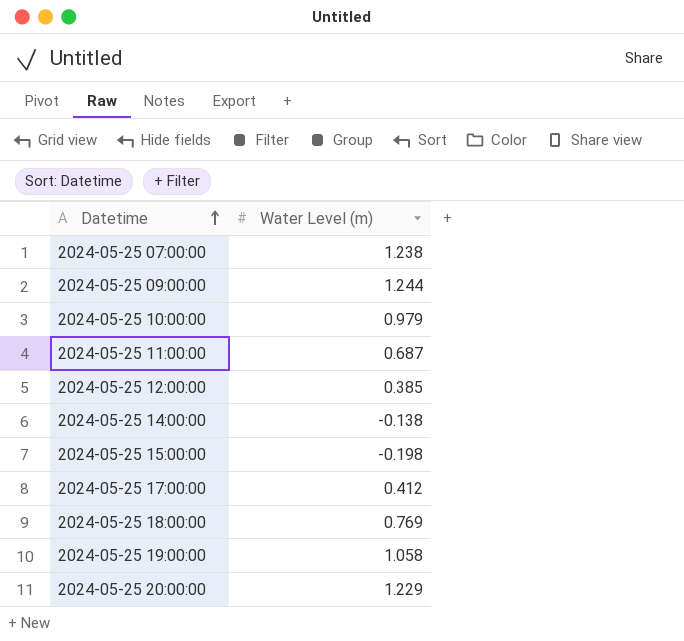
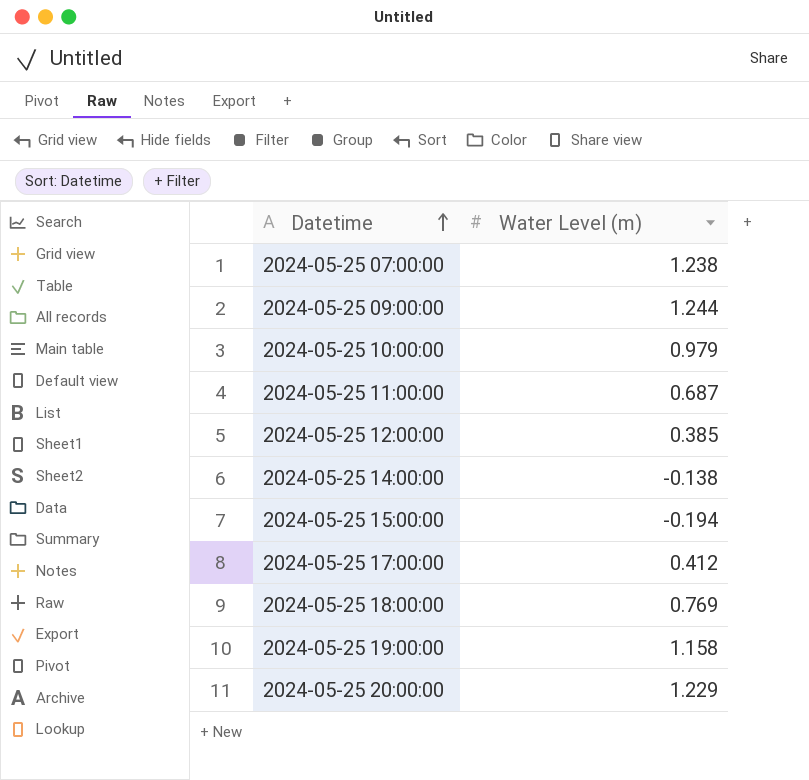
2024-05-25 15:00:00 | Water Level (m): -0.198 -> -0.194
2024-05-25 19:00:00 | Water Level (m): 1.058 -> 1.158

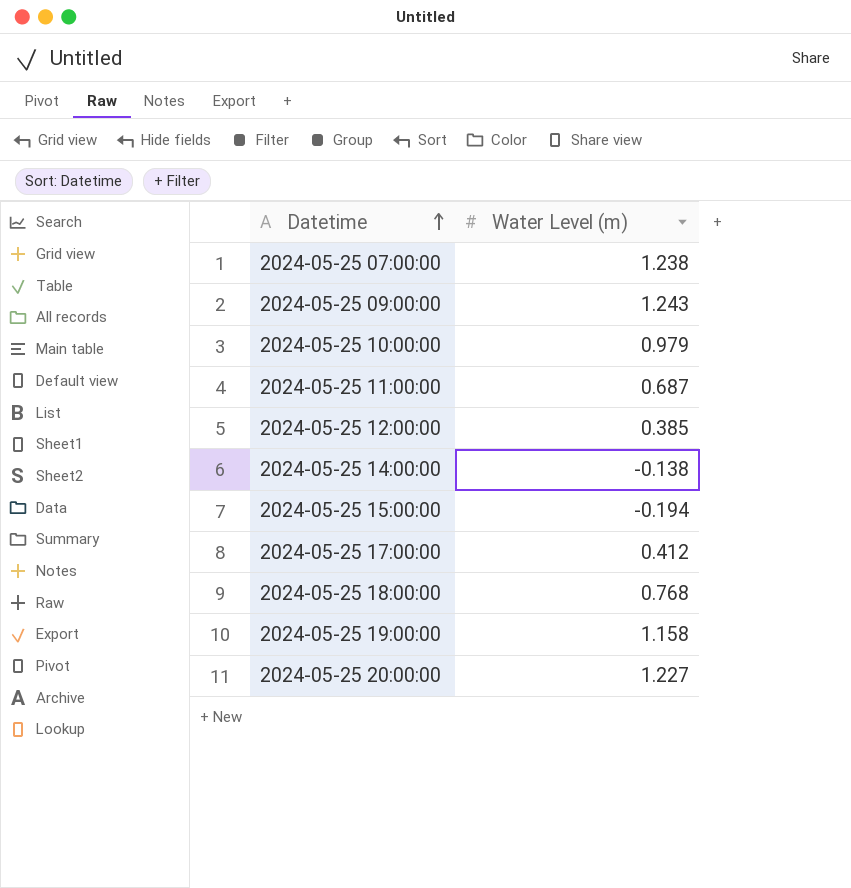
2024-05-25 09:00:00 | Water Level (m): 1.244 -> 1.243
2024-05-25 18:00:00 | Water Level (m): 0.769 -> 0.768
2024-05-25 20:00:00 | Water Level (m): 1.229 -> 1.227

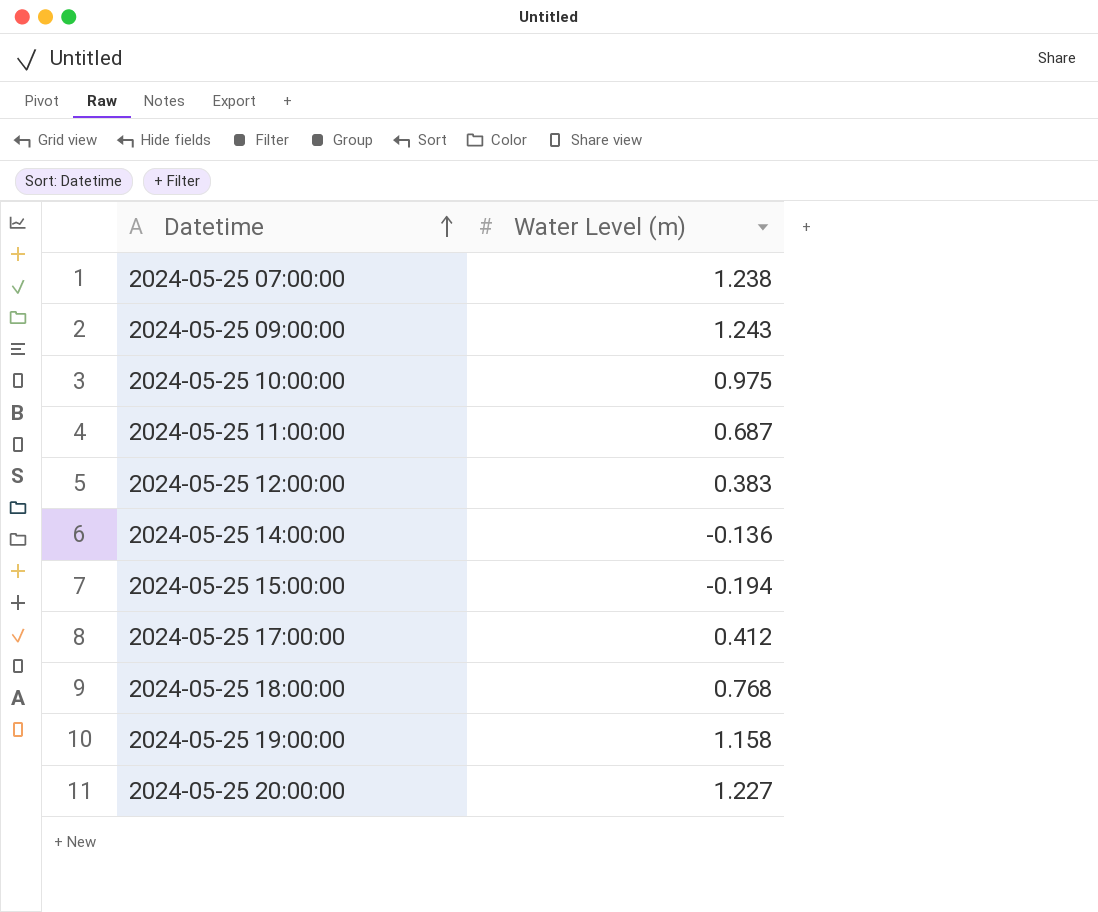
2024-05-25 10:00:00 | Water Level (m): 0.979 -> 0.975
2024-05-25 12:00:00 | Water Level (m): 0.385 -> 0.383
2024-05-25 14:00:00 | Water Level (m): -0.138 -> -0.136

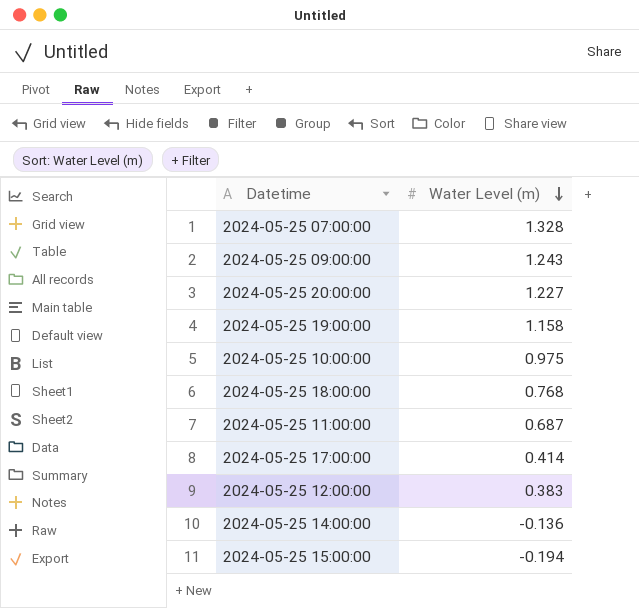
row order: Datetime ascending -> Water Level (m) descending
2024-05-25 07:00:00 | Water Level (m): 1.238 -> 1.328
2024-05-25 17:00:00 | Water Level (m): 0.412 -> 0.414

